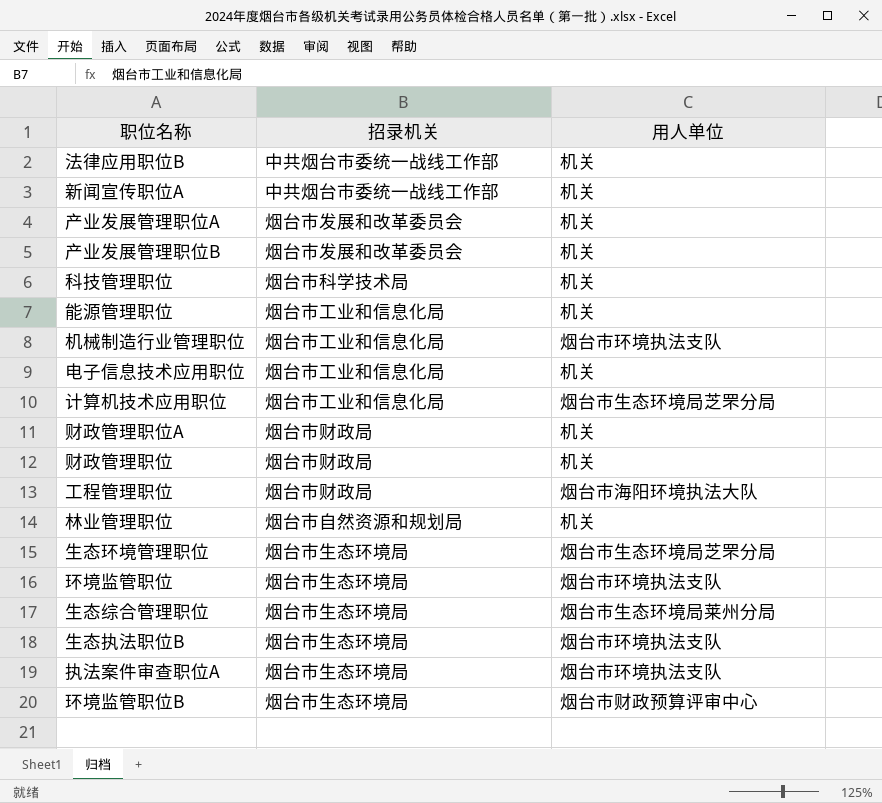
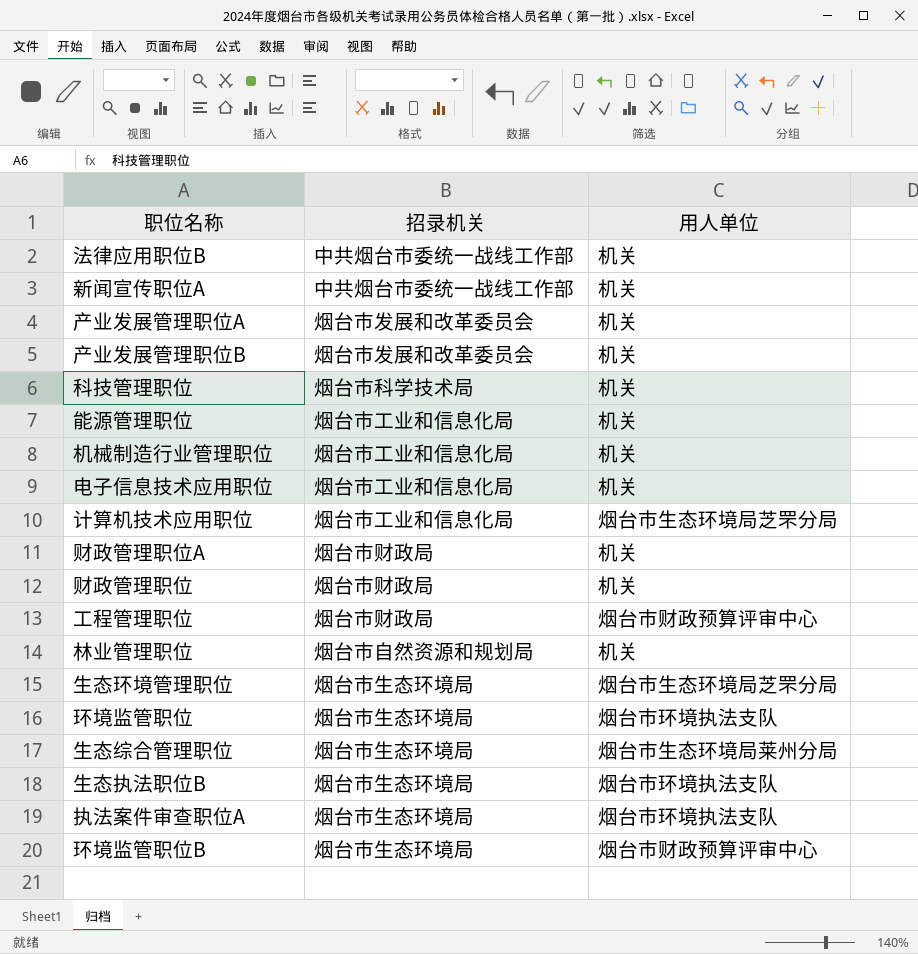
机械制造行业管理职位 | 用人单位: 烟台市环境执法支队 -> 机关
工程管理职位 | 用人单位: 烟台市海阳环境执法大队 -> 烟台市财政预算评审中心

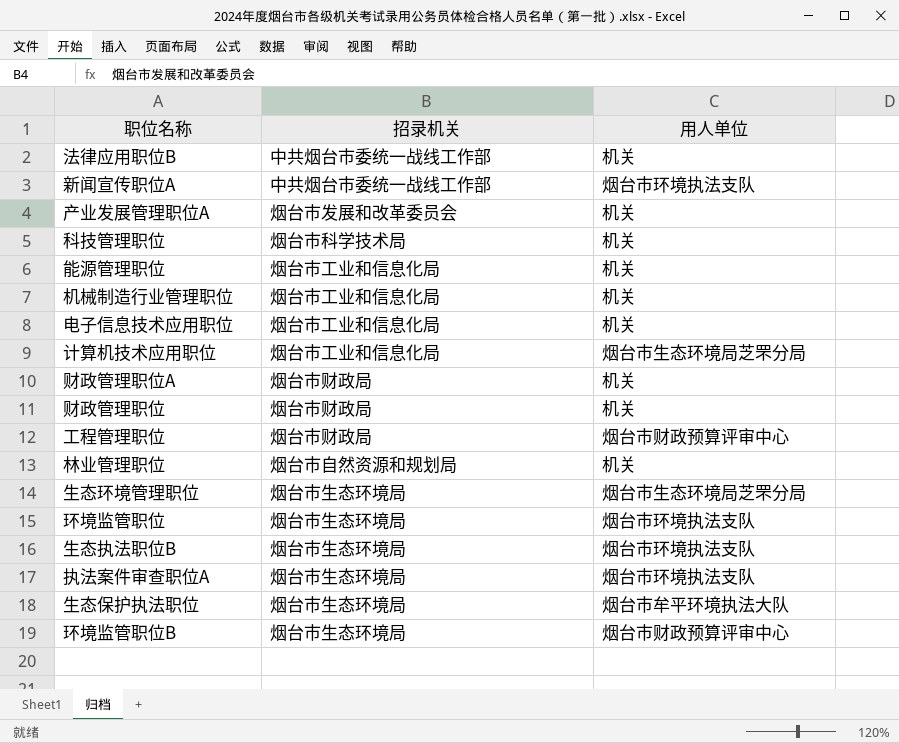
row 产业发展管理职位B: 烟台市发展和改革委员会 | 机关 -> none
row 生态综合管理职位: 烟台市生态环境局 | 烟台市生态环境局莱州分局 -> none
新闻宣传职位A | 用人单位: 机关 -> 烟台市环境执法支队
row 生态保护执法职位: none -> 烟台市生态环境局 | 烟台市牟平环境执法大队

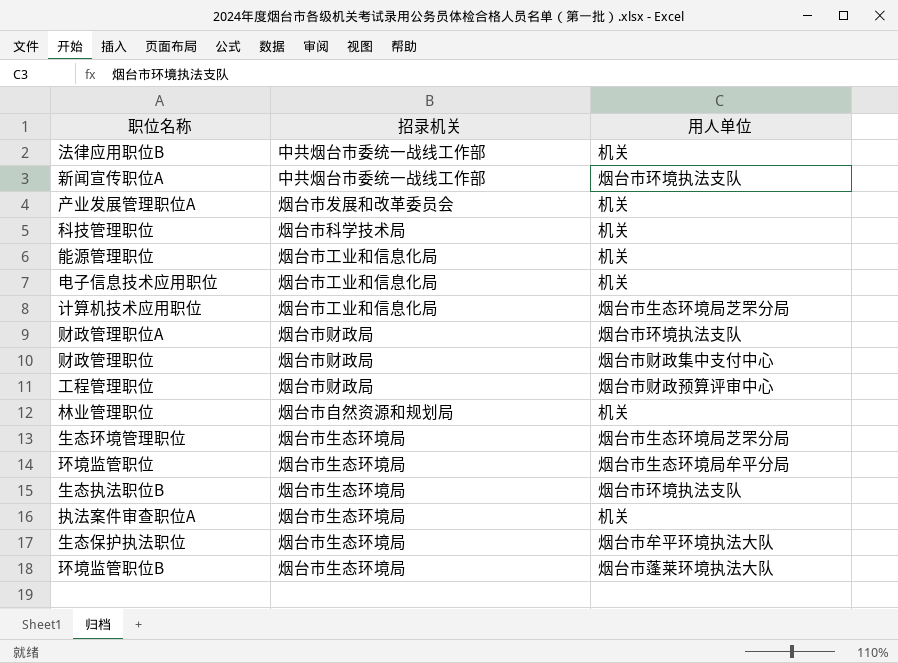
row 机械制造行业管理职位: 烟台市工业和信息化局 | 机关 -> none
财政管理职位A | 用人单位: 机关 -> 烟台市环境执法支队
财政管理职位 | 用人单位: 机关 -> 烟台市财政集中支付中心
环境监管职位 | 用人单位: 烟台市环境执法支队 -> 烟台市生态环境局牟平分局
执法案件审查职位A | 用人单位: 烟台市环境执法支队 -> 机关
环境监管职位B | 用人单位: 烟台市财政预算评审中心 -> 烟台市蓬莱环境执法大队

